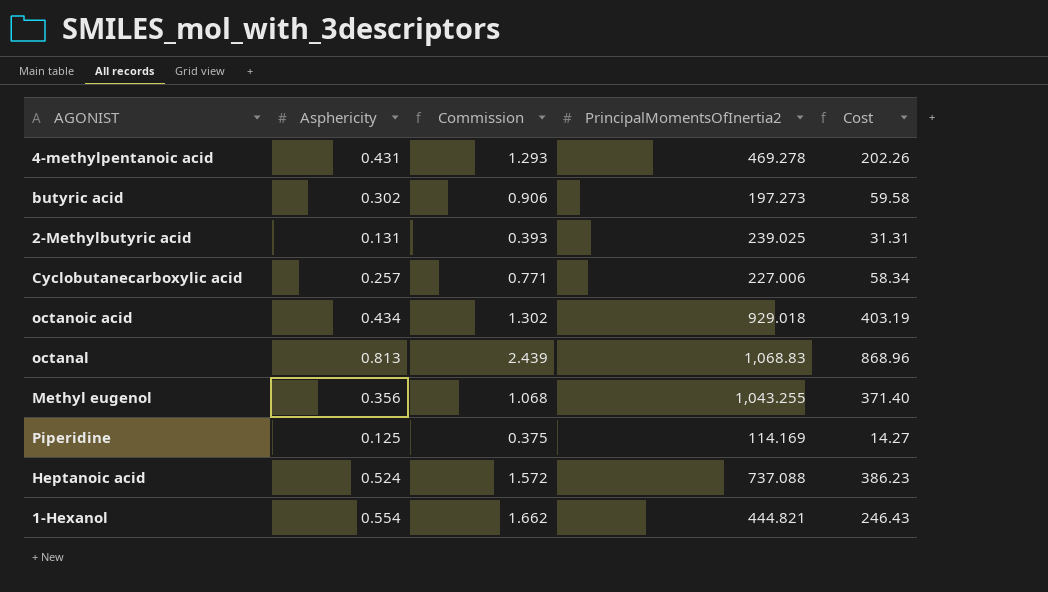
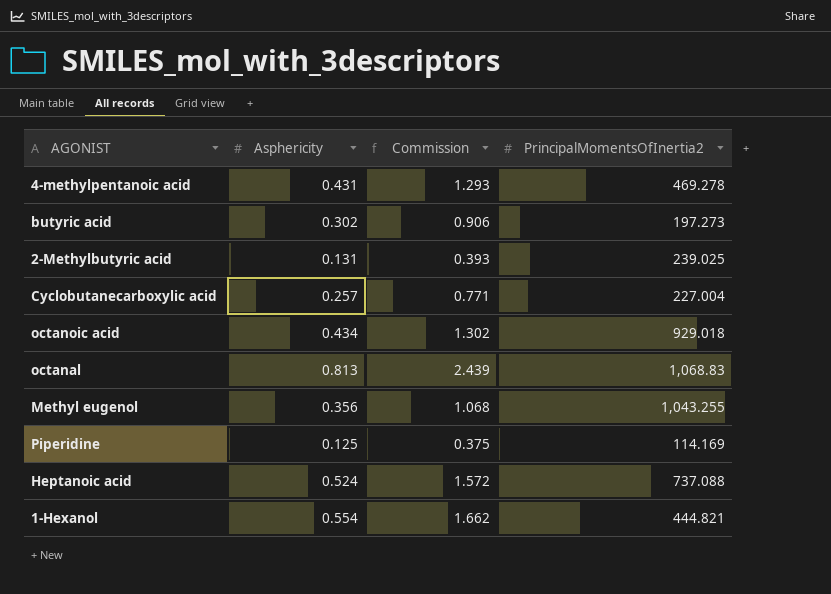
column Cost | formula: [Asphericity] * [PrincipalMomentsOfInertia2] -> none
Cyclobutanecarboxylic acid | PrincipalMomentsOfInertia2: 227.006 -> 227.004

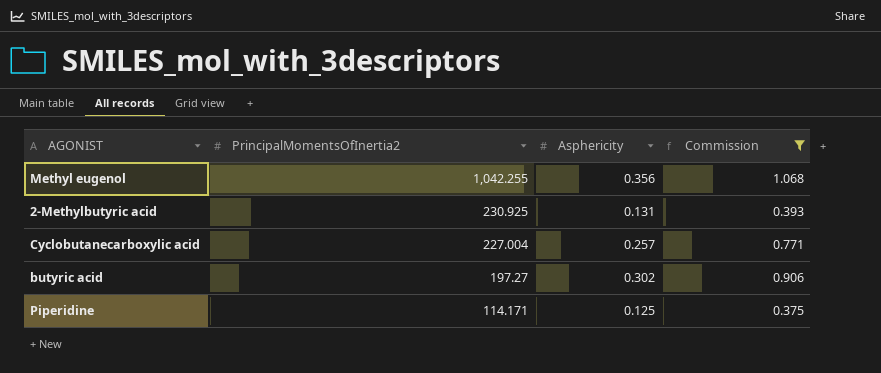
filter: none -> Commission <= 1.068
row order: none -> PrincipalMomentsOfInertia2 descending
column PrincipalMomentsOfInertia2 | position: 4 -> 2
Methyl eugenol | PrincipalMomentsOfInertia2: 1,043.255 -> 1,042.255
2-Methylbutyric acid | PrincipalMomentsOfInertia2: 239.025 -> 230.925
butyric acid | PrincipalMomentsOfInertia2: 197.273 -> 197.27
Piperidine | PrincipalMomentsOfInertia2: 114.169 -> 114.171

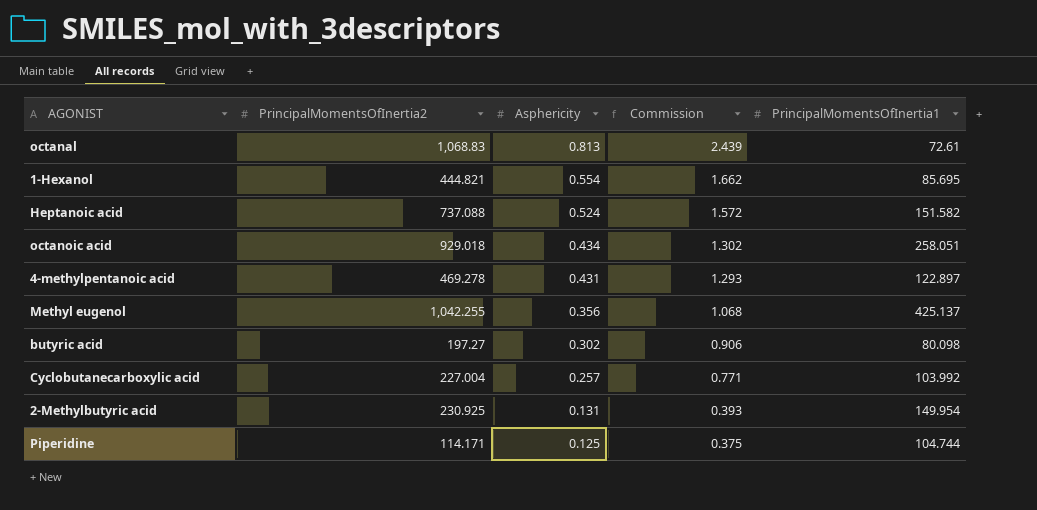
filter: Commission <= 1.068 -> none
row order: PrincipalMomentsOfInertia2 descending -> Asphericity descending
column PrincipalMomentsOfInertia1 | position: none -> 5

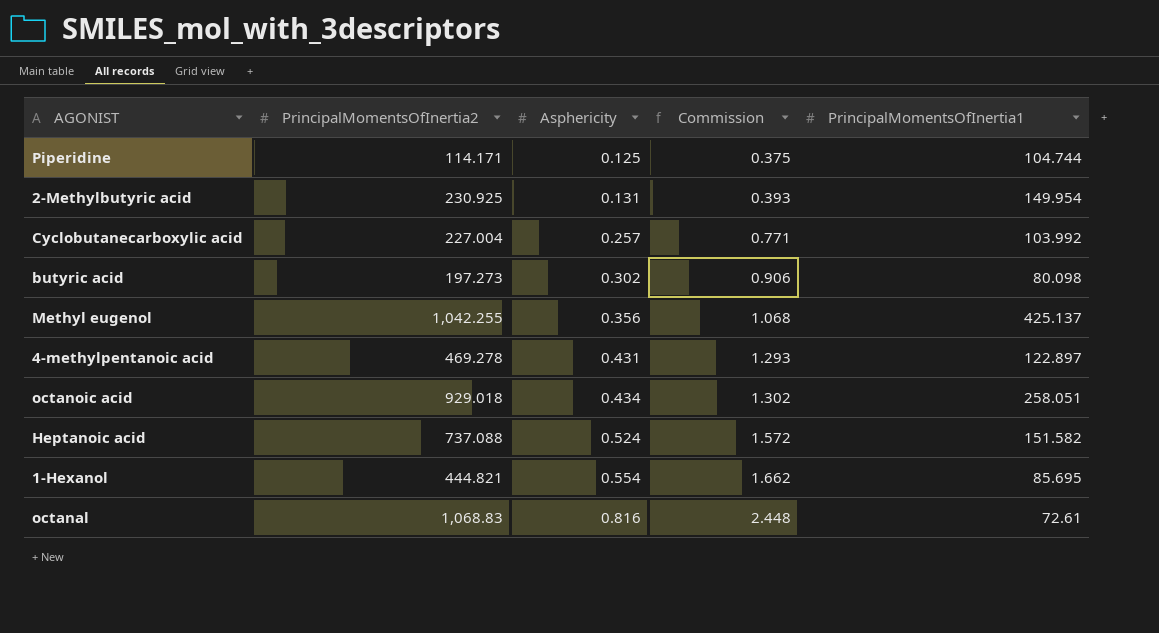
row order: Asphericity descending -> Asphericity ascending
butyric acid | PrincipalMomentsOfInertia2: 197.27 -> 197.273
octanal | Asphericity: 0.813 -> 0.816
octanal | Commission: 2.439 -> 2.448

